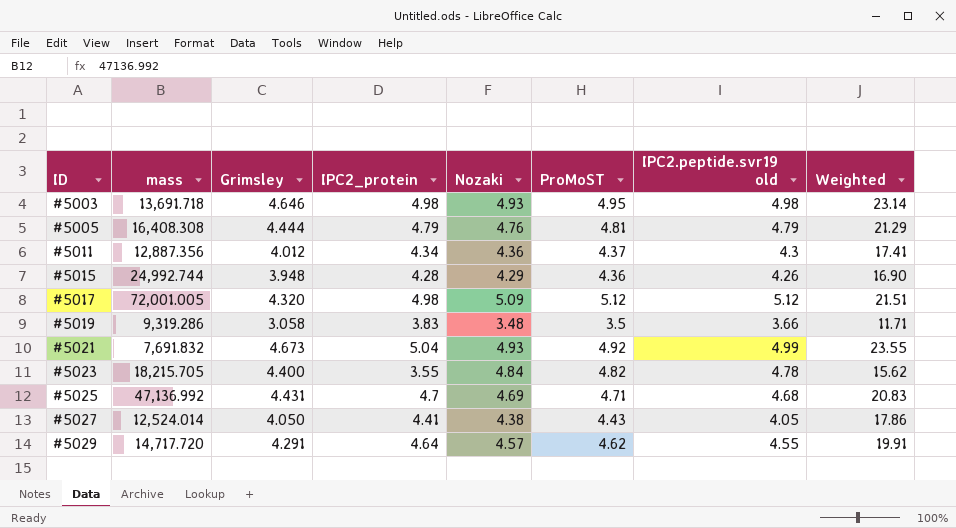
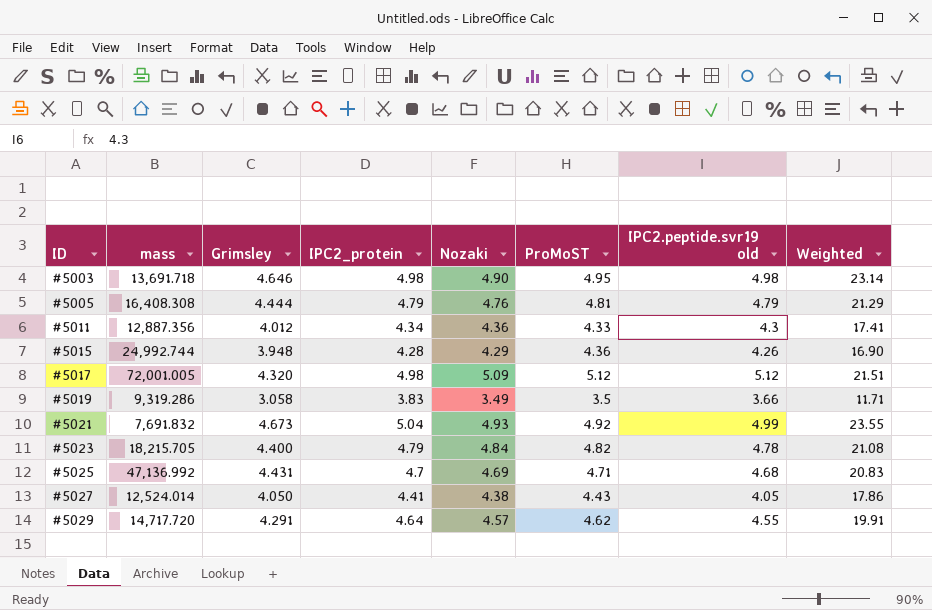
#5003 | Nozaki: 4.93 -> 4.90
#5011 | ProMoST: 4.37 -> 4.33
#5019 | Nozaki: 3.48 -> 3.49
#5023 | IPC2_protein: 3.55 -> 4.79
#5023 | Weighted: 15.62 -> 21.08

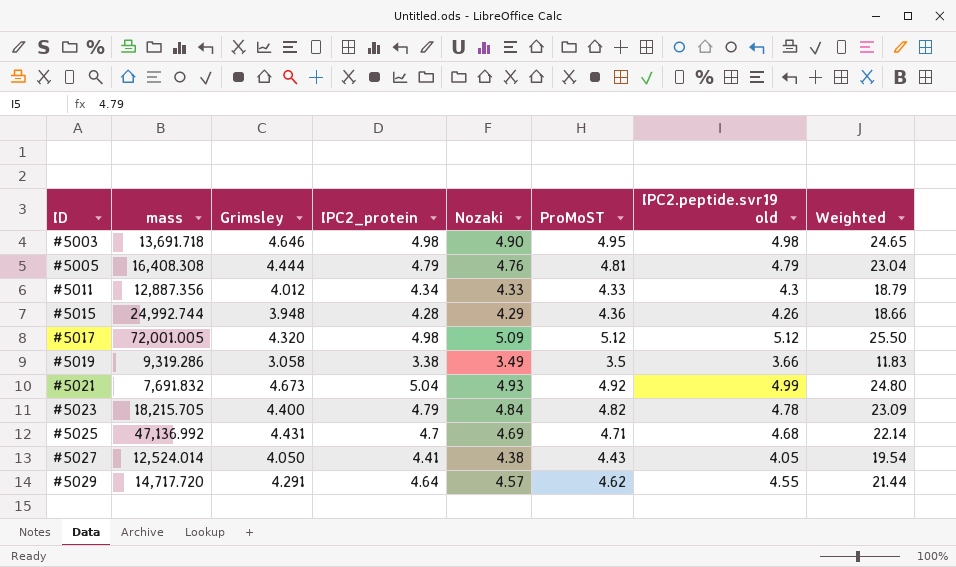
column Weighted | formula: [Grimsley] * [IPC2_protein] -> [IPC2_protein] * [ProMoST]
#5011 | Nozaki: 4.36 -> 4.33
#5019 | IPC2_protein: 3.83 -> 3.38

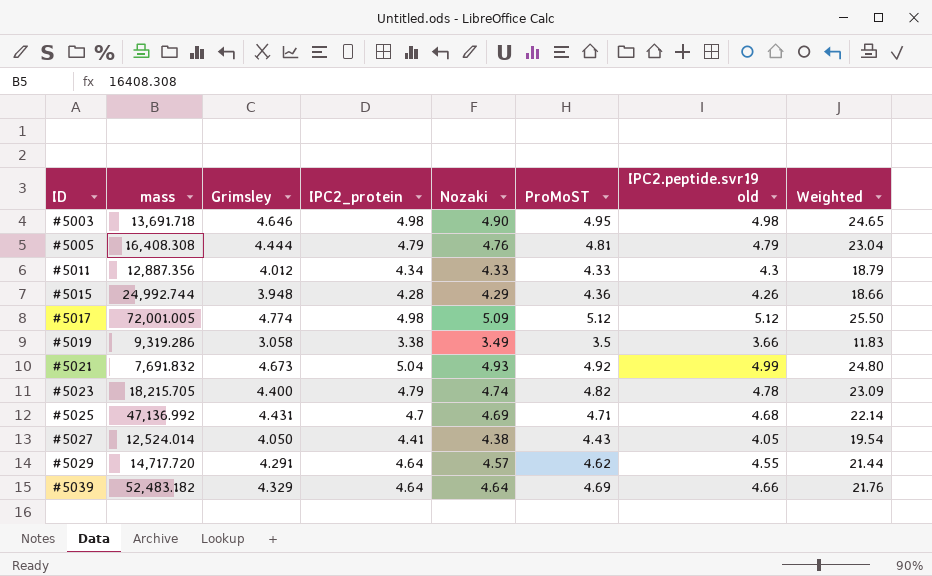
#5017 | Grimsley: 4.320 -> 4.774
#5023 | Nozaki: 4.84 -> 4.74
row #5039: none -> 52,483.182 | 4.329 | 4.64 | 4.64 | 4.69 | 4.66 | 21.76

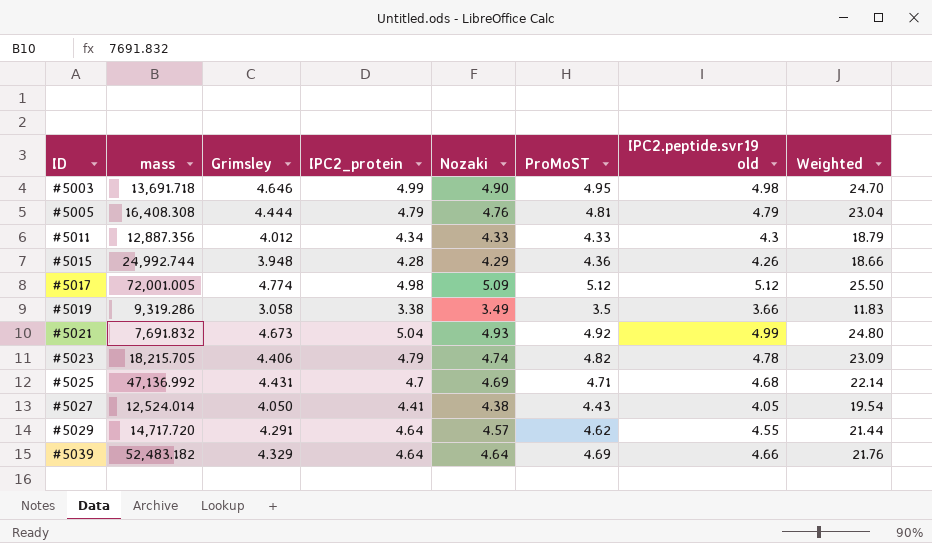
#5003 | IPC2_protein: 4.98 -> 4.99
#5003 | Weighted: 24.65 -> 24.70
#5023 | Grimsley: 4.400 -> 4.406

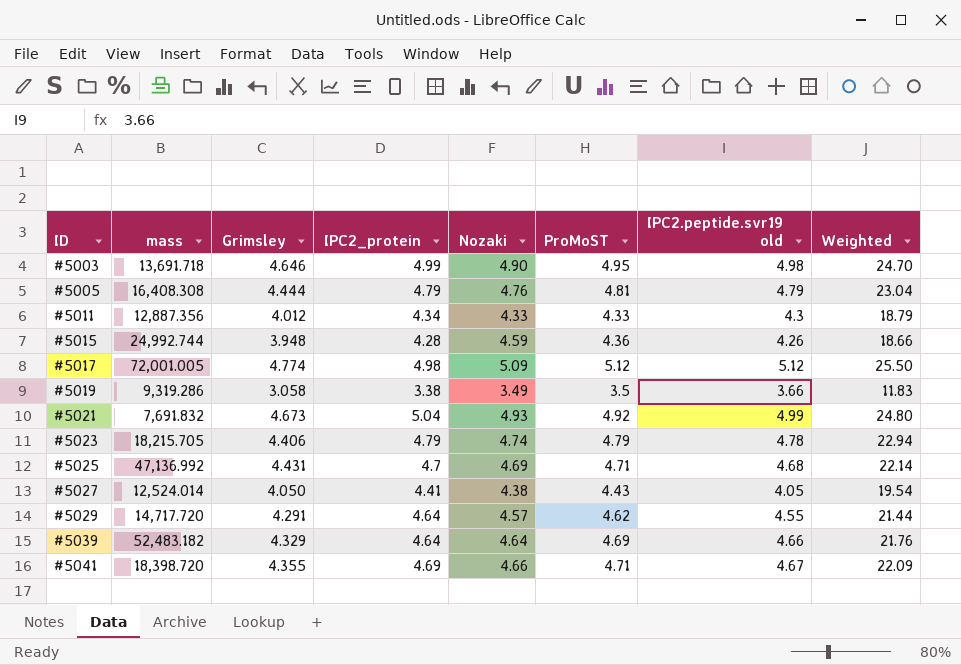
#5015 | Nozaki: 4.29 -> 4.59
#5023 | ProMoST: 4.82 -> 4.79
#5023 | Weighted: 23.09 -> 22.94
row #5041: none -> 18,398.720 | 4.355 | 4.69 | 4.66 | 4.71 | 4.67 | 22.09

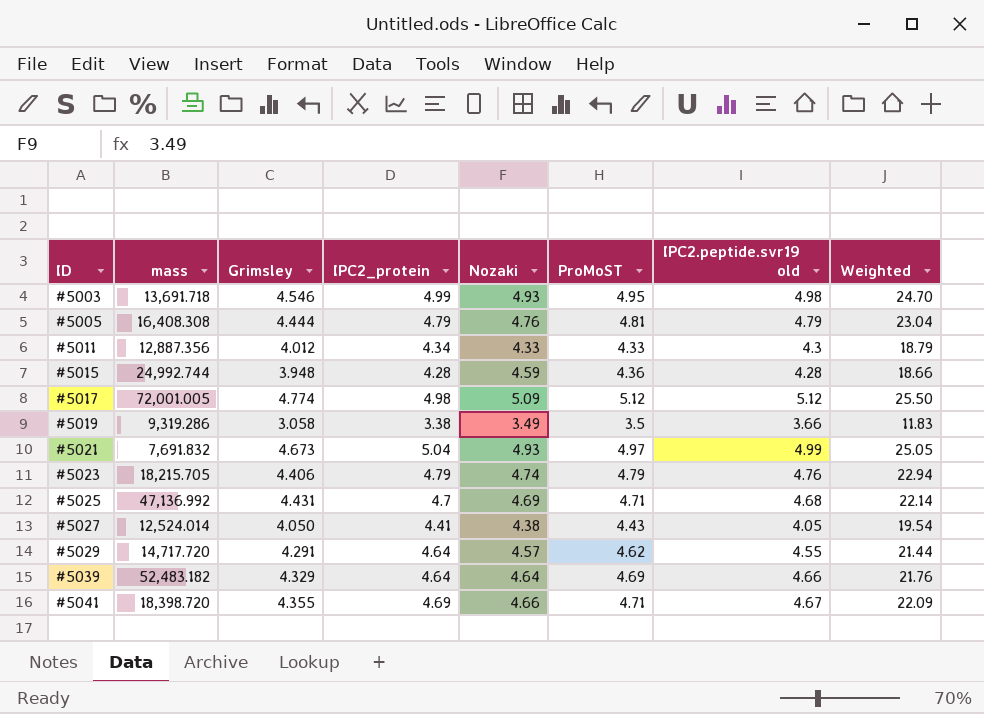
#5003 | Grimsley: 4.646 -> 4.546
#5003 | Nozaki: 4.90 -> 4.93
#5015 | IPC2.peptide.svr19 old: 4.26 -> 4.28
#5021 | ProMoST: 4.92 -> 4.97
#5021 | Weighted: 24.80 -> 25.05
#5023 | IPC2.peptide.svr19 old: 4.78 -> 4.76

